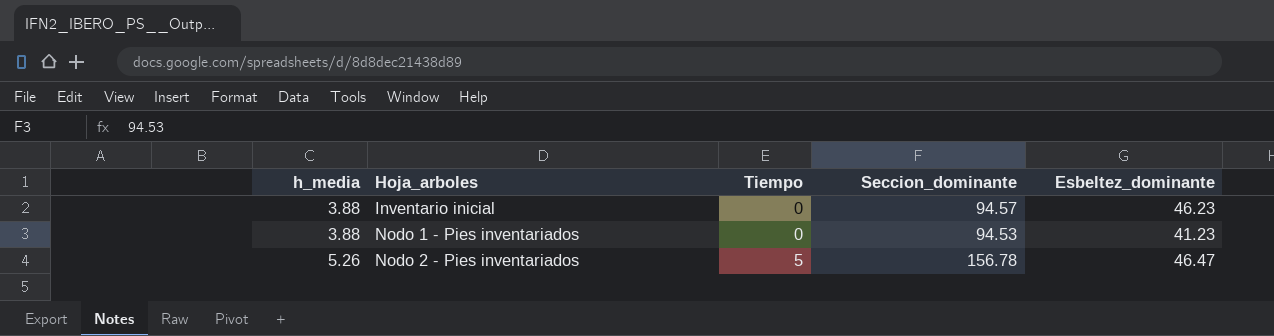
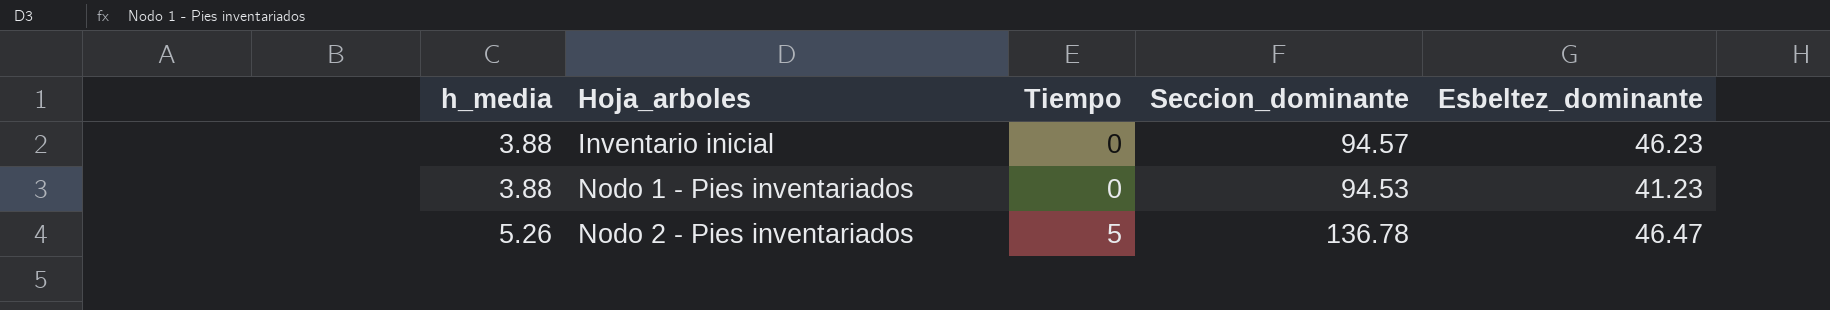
Nodo 2 - Pies inventariados | Seccion_dominante: 156.78 -> 136.78

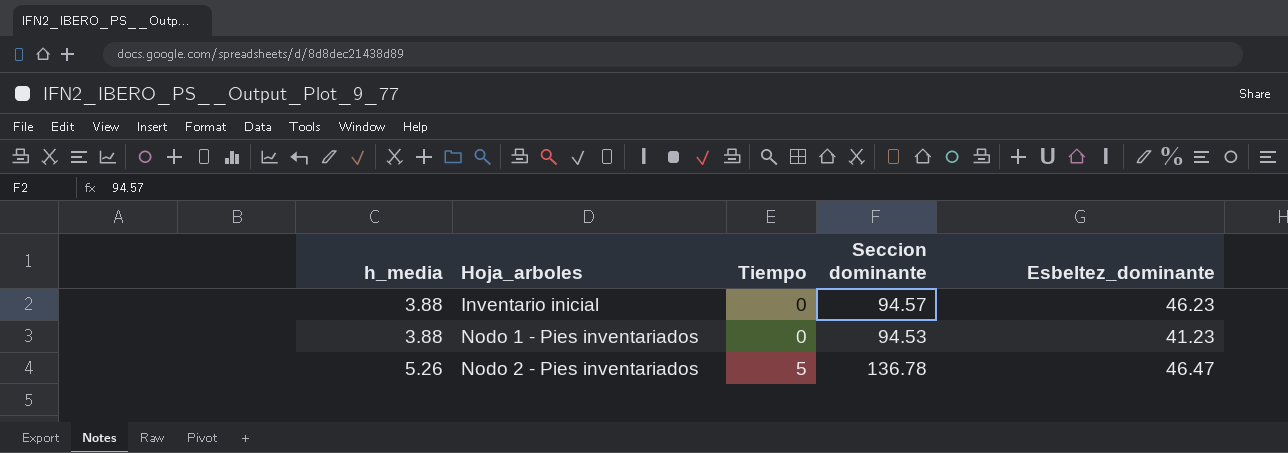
column name: Seccion_dominante -> Seccion dominante

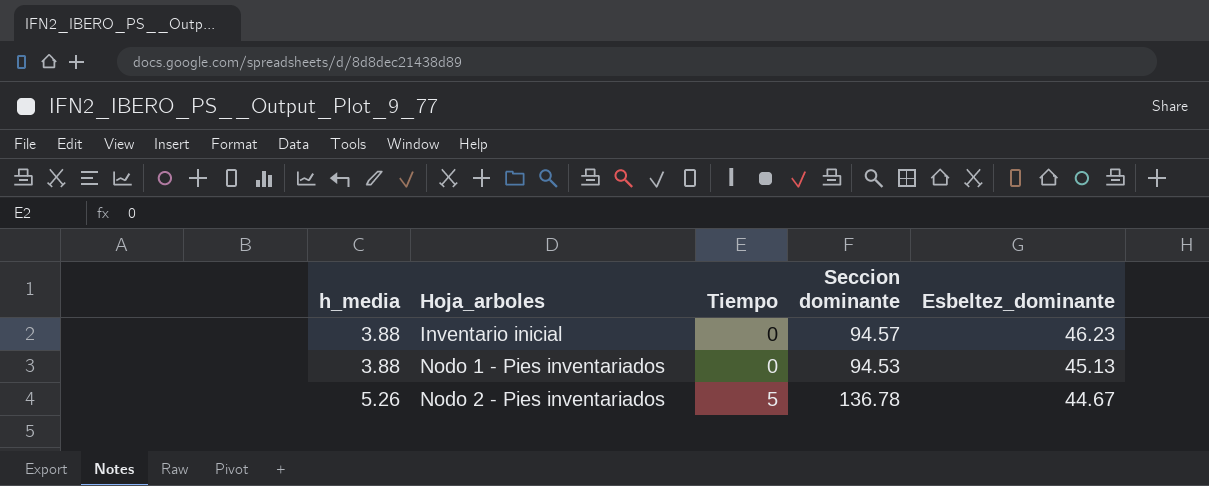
Nodo 1 - Pies inventariados | Esbeltez_dominante: 41.23 -> 45.13
Nodo 2 - Pies inventariados | Esbeltez_dominante: 46.47 -> 44.67

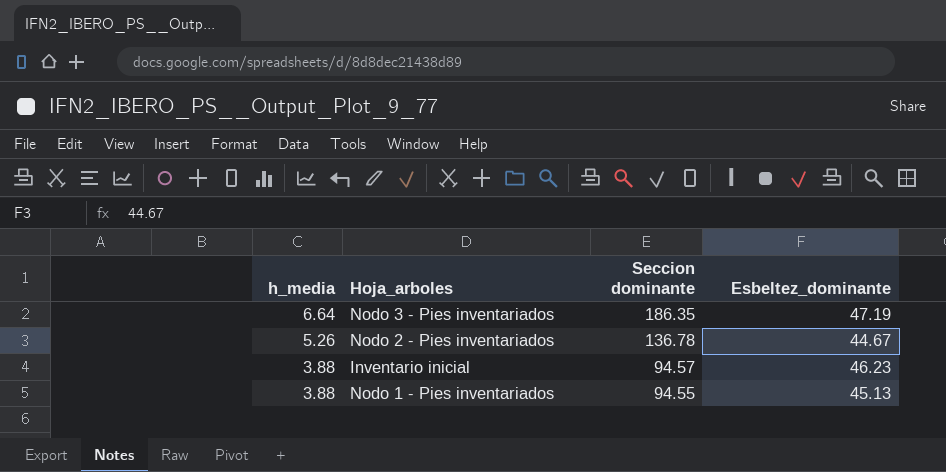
row order: h_media ascending -> h_media descending
column Tiempo | position: 3 -> none
row Nodo 3 - Pies inventariados: none -> 6.64 | 186.35 | 47.19
Nodo 1 - Pies inventariados | Seccion dominante: 94.53 -> 94.55

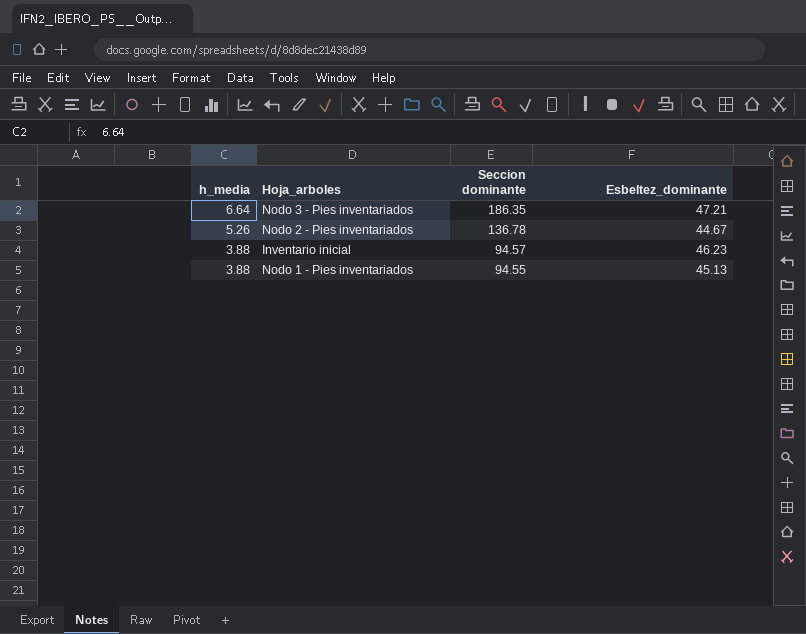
Nodo 3 - Pies inventariados | Esbeltez_dominante: 47.19 -> 47.21

